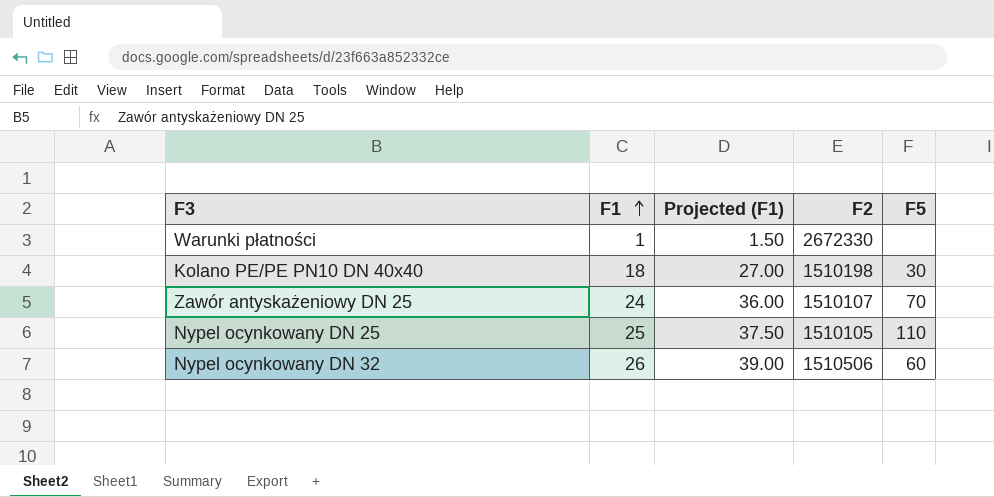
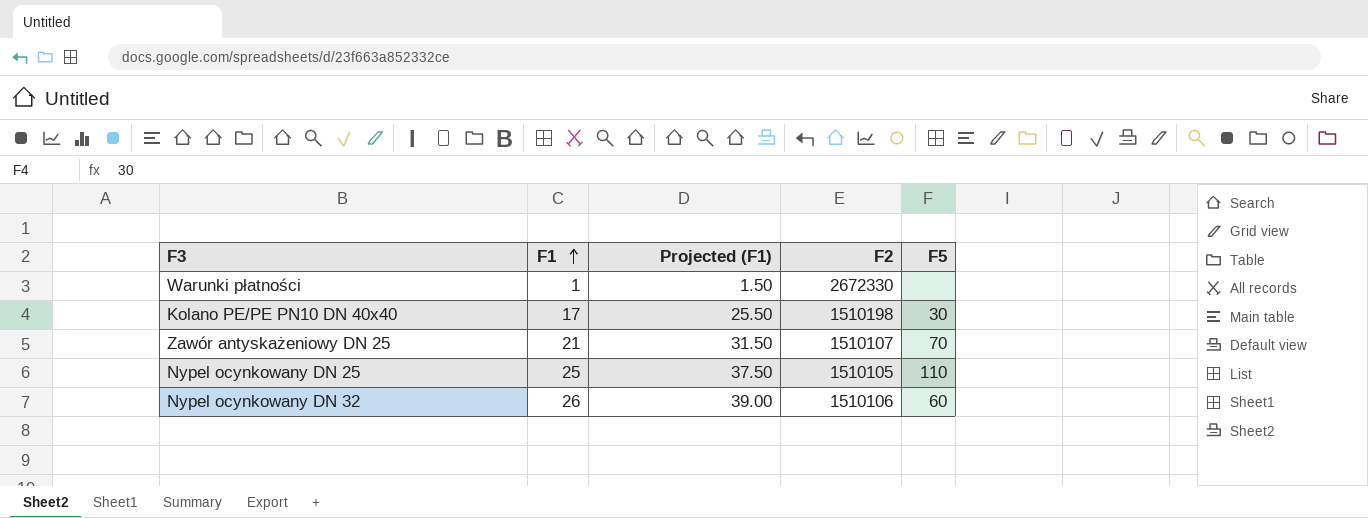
Kolano PE/PE PN10 DN 40x40 | F1: 18 -> 17
Kolano PE/PE PN10 DN 40x40 | Projected (F1): 27.00 -> 25.50
Zawór antyskażeniowy DN 25 | F1: 24 -> 21
Zawór antyskażeniowy DN 25 | Projected (F1): 36.00 -> 31.50
Nypel ocynkowany DN 32 | F2: 1510506 -> 1510106

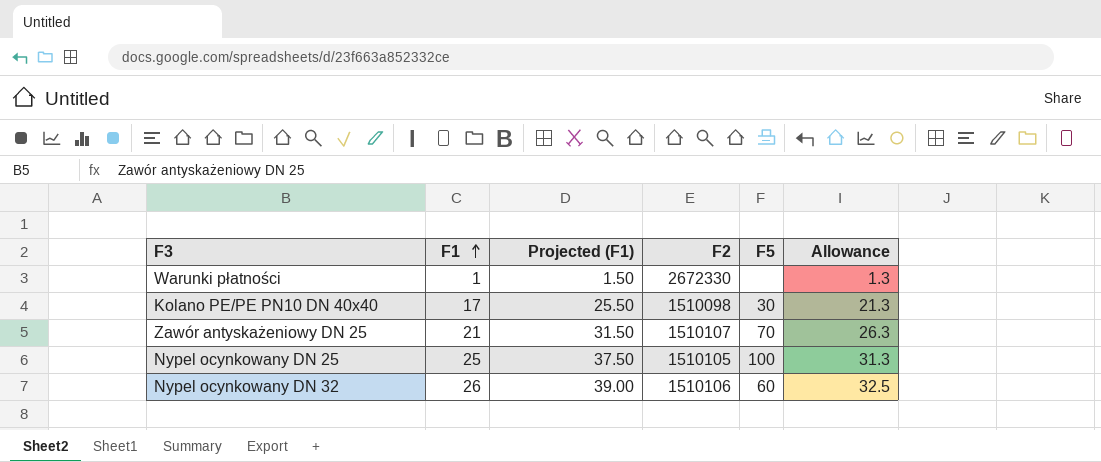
column Allowance | formula: none -> [F1] * 1.25
Kolano PE/PE PN10 DN 40x40 | F2: 1510198 -> 1510098
Nypel ocynkowany DN 25 | F5: 110 -> 100

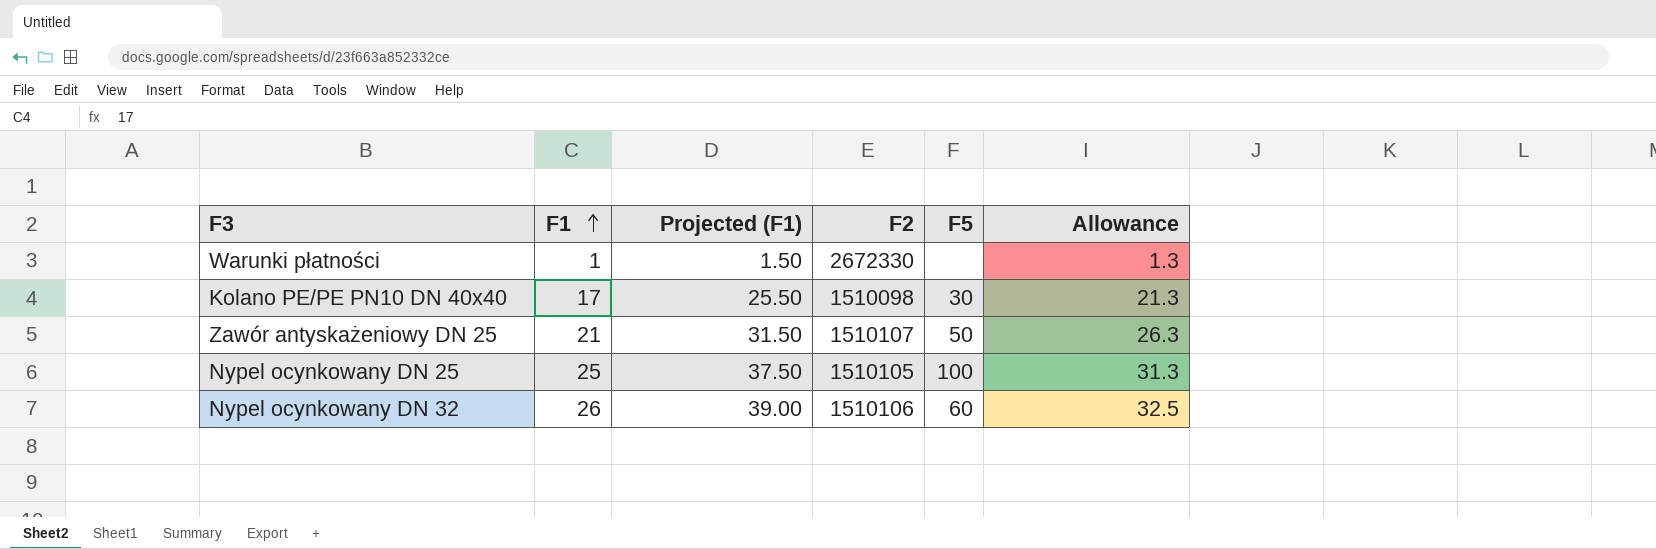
Zawór antyskażeniowy DN 25 | F5: 70 -> 50

